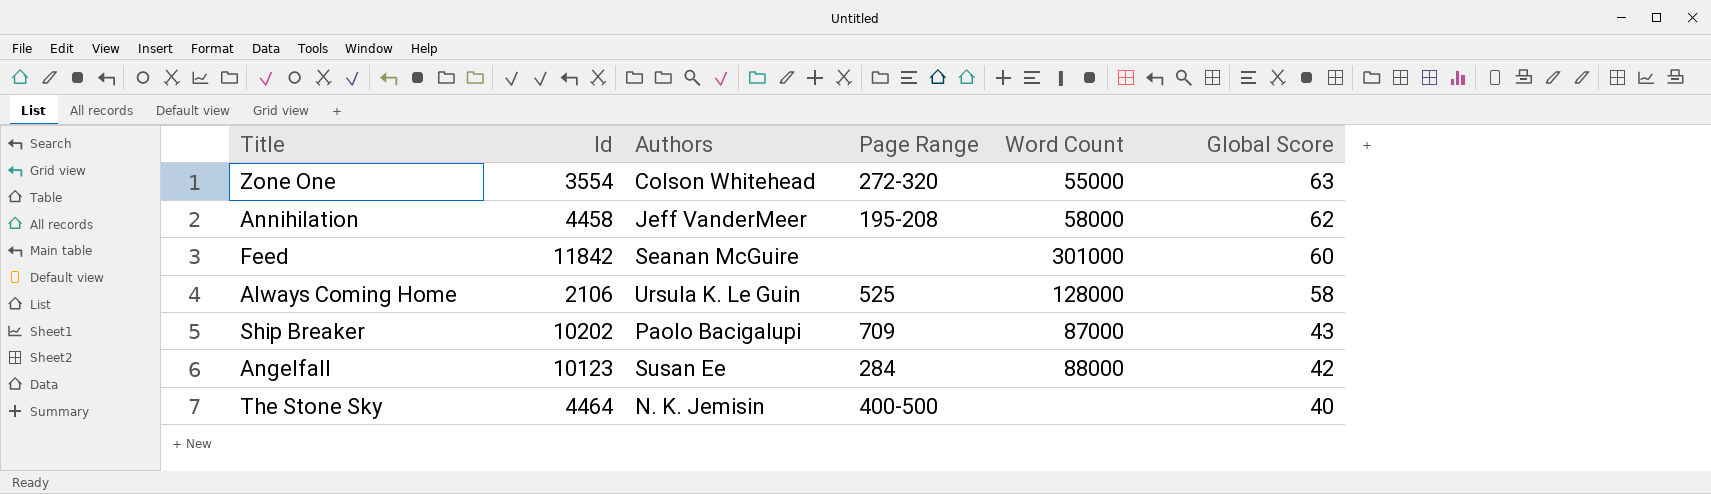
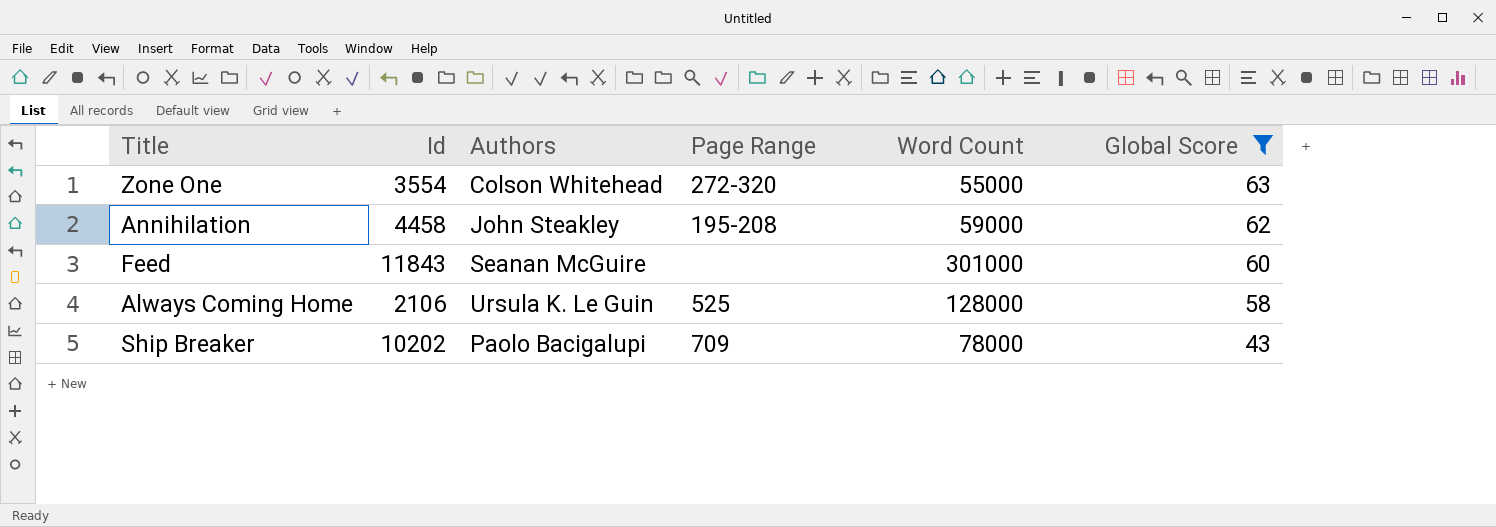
filter: none -> Global Score >= 43
Annihilation | Authors: Jeff VanderMeer -> John Steakley
Annihilation | Word Count: 58000 -> 59000
Feed | Id: 11842 -> 11843
Ship Breaker | Word Count: 87000 -> 78000

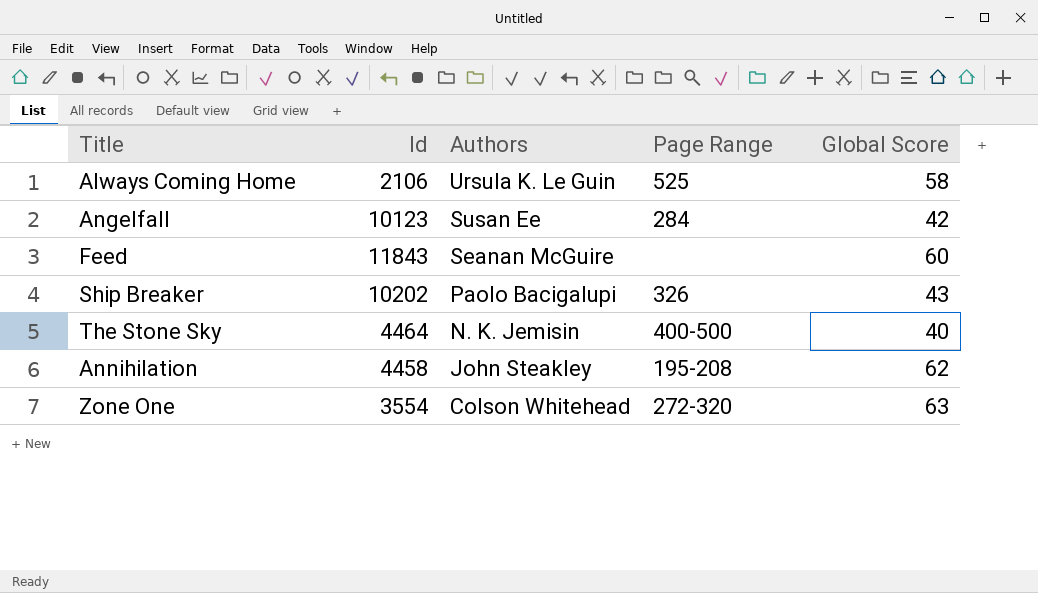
filter: Global Score >= 43 -> none
row order: Global Score descending -> Authors descending
column Word Count | position: 5 -> none
Ship Breaker | Page Range: 709 -> 326

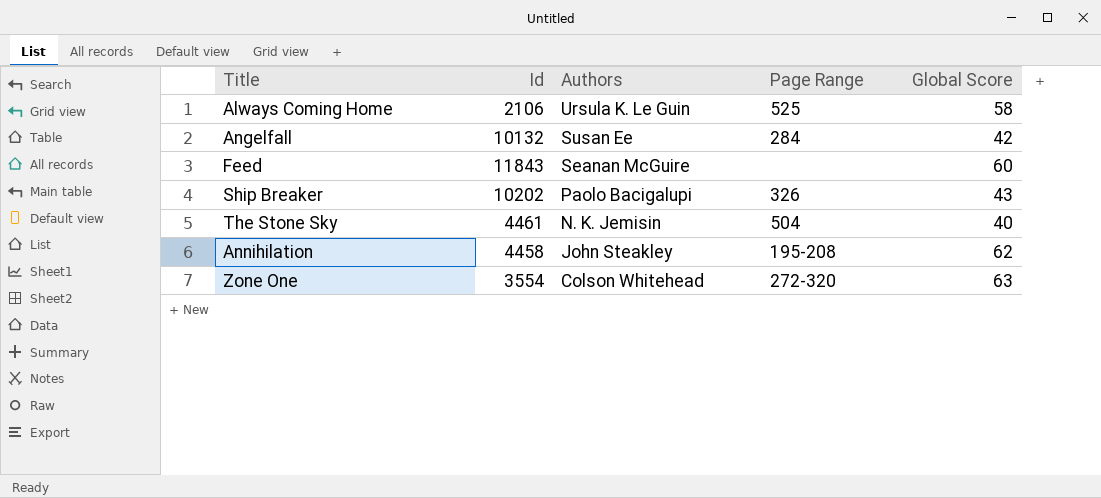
Angelfall | Id: 10123 -> 10132
The Stone Sky | Id: 4464 -> 4461
The Stone Sky | Page Range: 400-500 -> 504

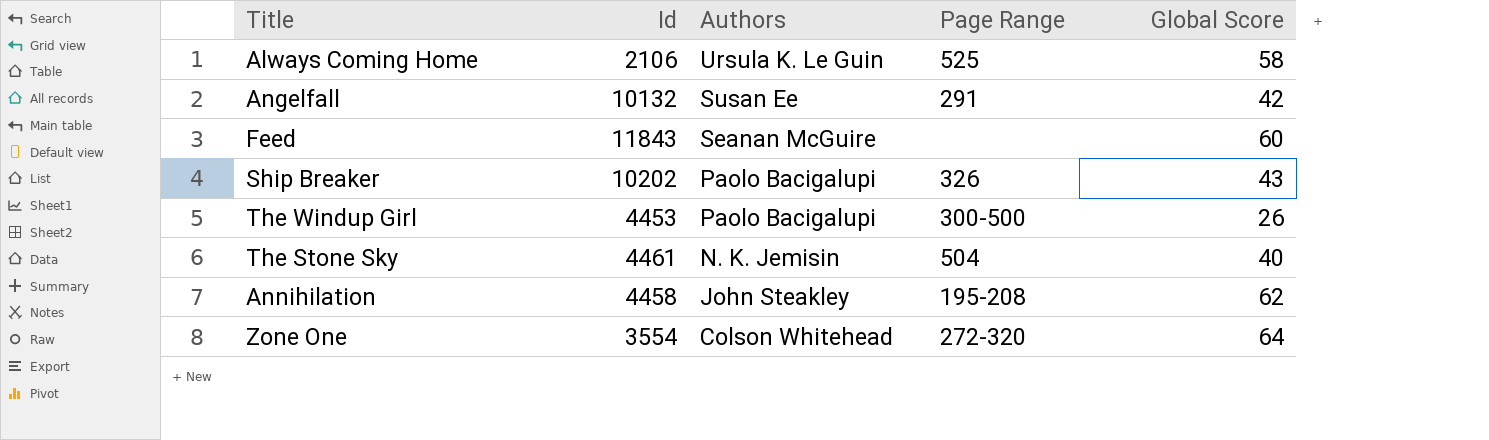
Angelfall | Page Range: 284 -> 291
row The Windup Girl: none -> 4453 | Paolo Bacigalupi | 300-500 | 26
Zone One | Global Score: 63 -> 64

